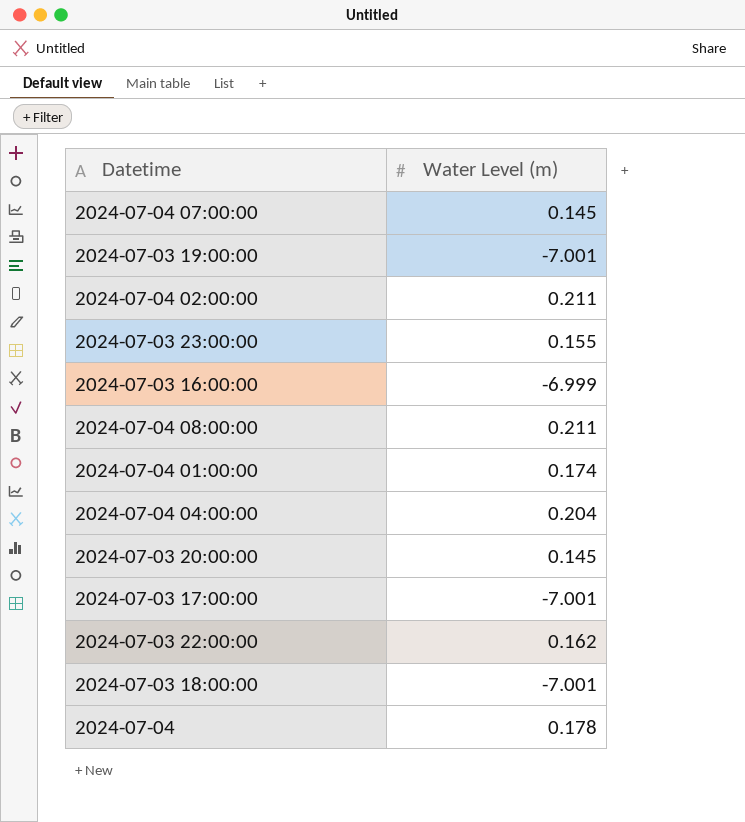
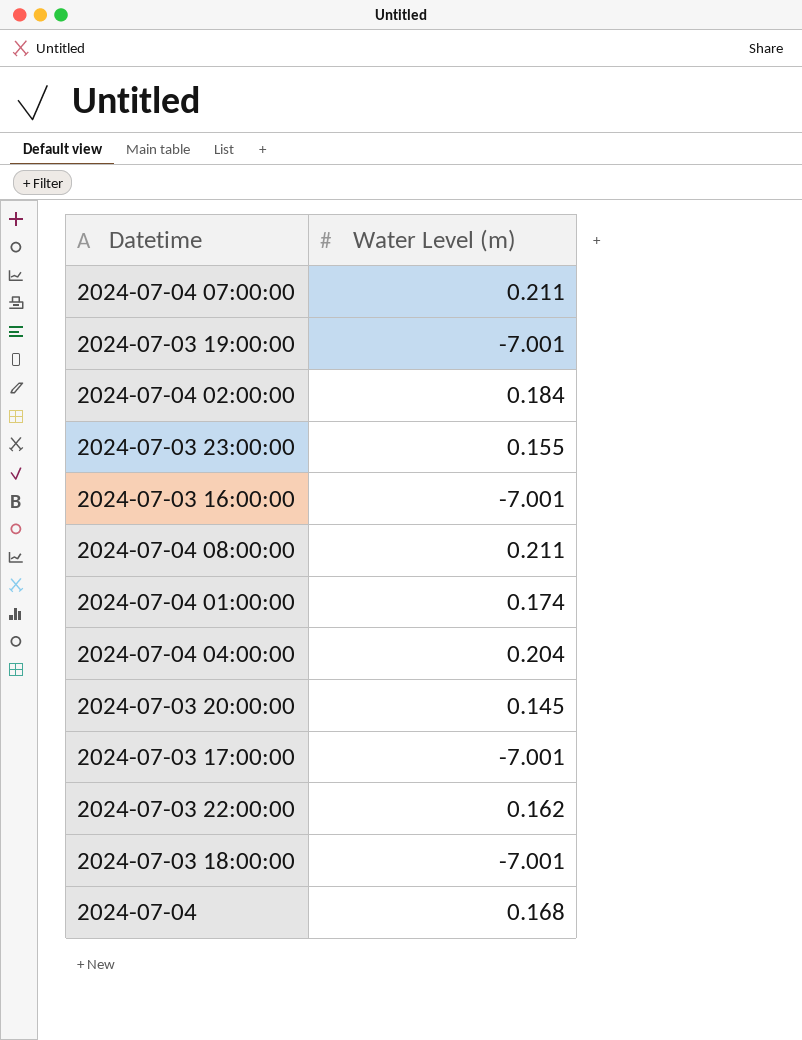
2024-07-04 07:00:00 | Water Level (m): 0.145 -> 0.211
2024-07-04 02:00:00 | Water Level (m): 0.211 -> 0.184
2024-07-03 16:00:00 | Water Level (m): -6.999 -> -7.001
2024-07-04 | Water Level (m): 0.178 -> 0.168

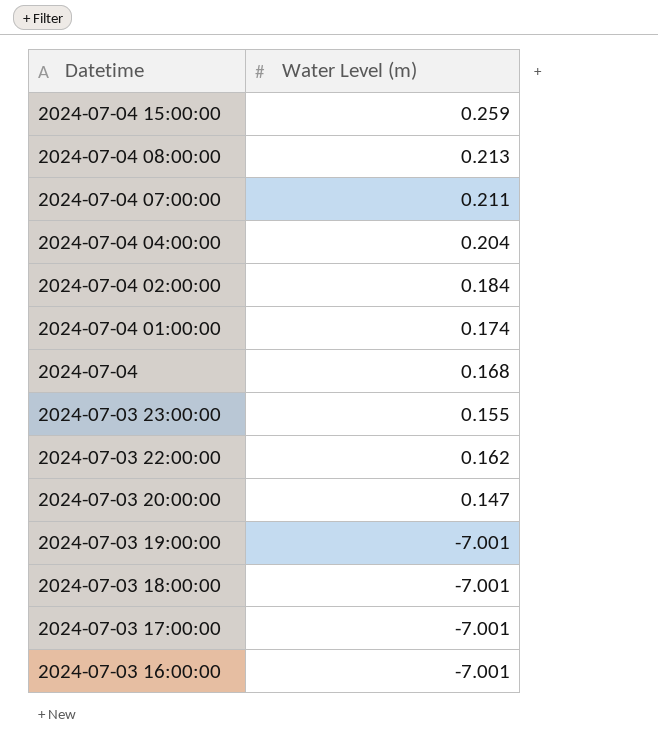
row order: none -> Datetime descending
row 2024-07-04 15:00:00: none -> 0.259
2024-07-04 08:00:00 | Water Level (m): 0.211 -> 0.213
2024-07-03 20:00:00 | Water Level (m): 0.145 -> 0.147

